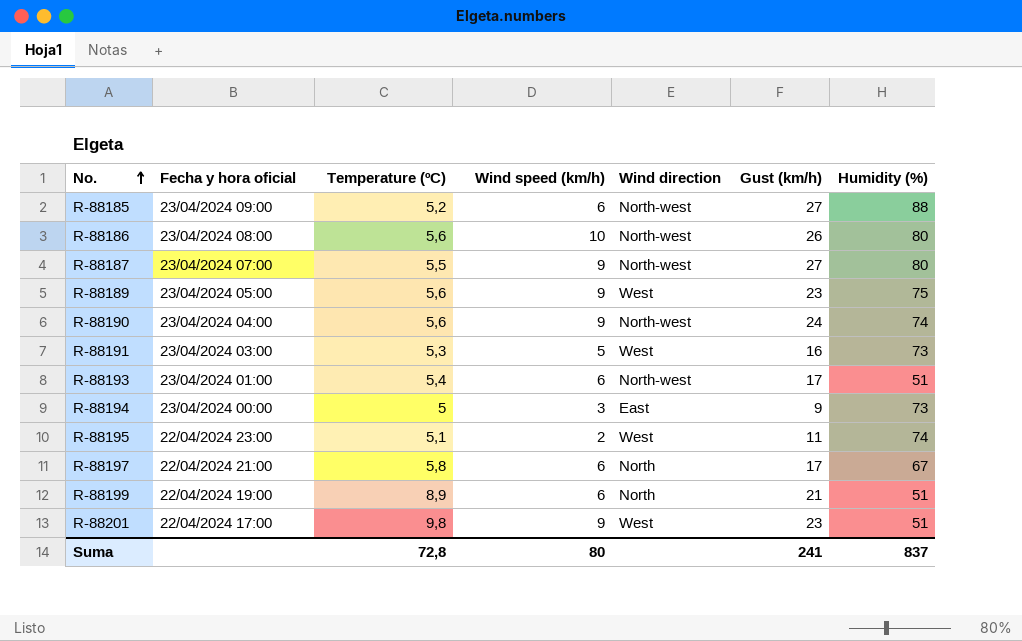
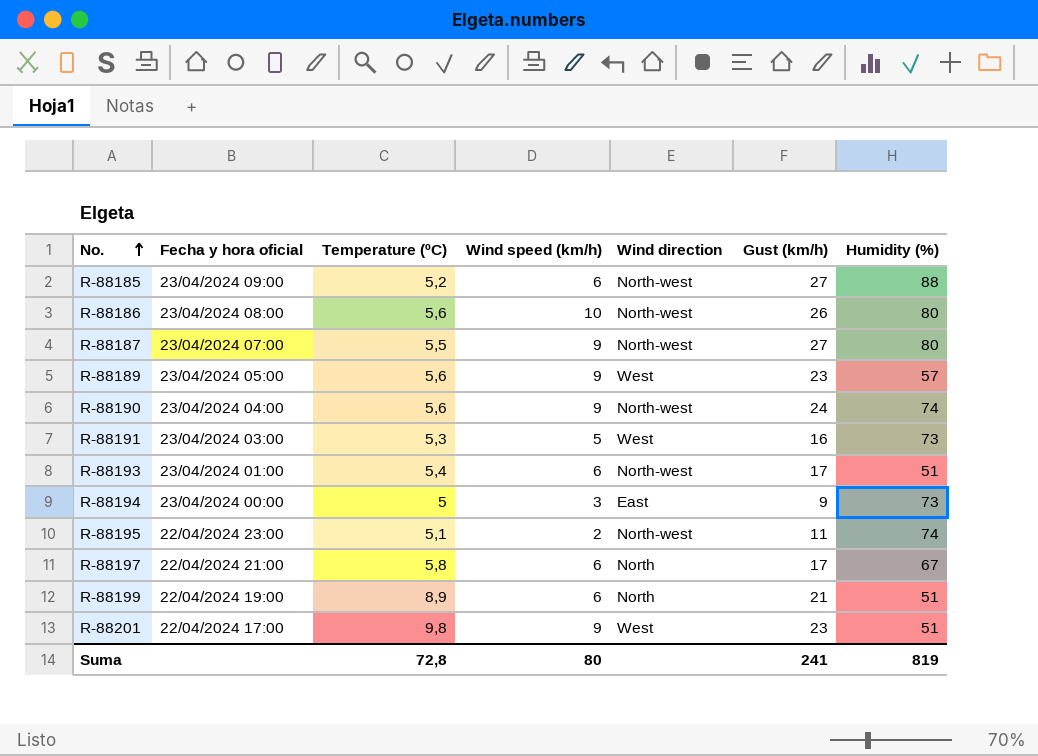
R-88189 | Humidity (%): 75 -> 57
R-88195 | Wind direction: West -> North-west
Suma | Humidity (%): 837 -> 819

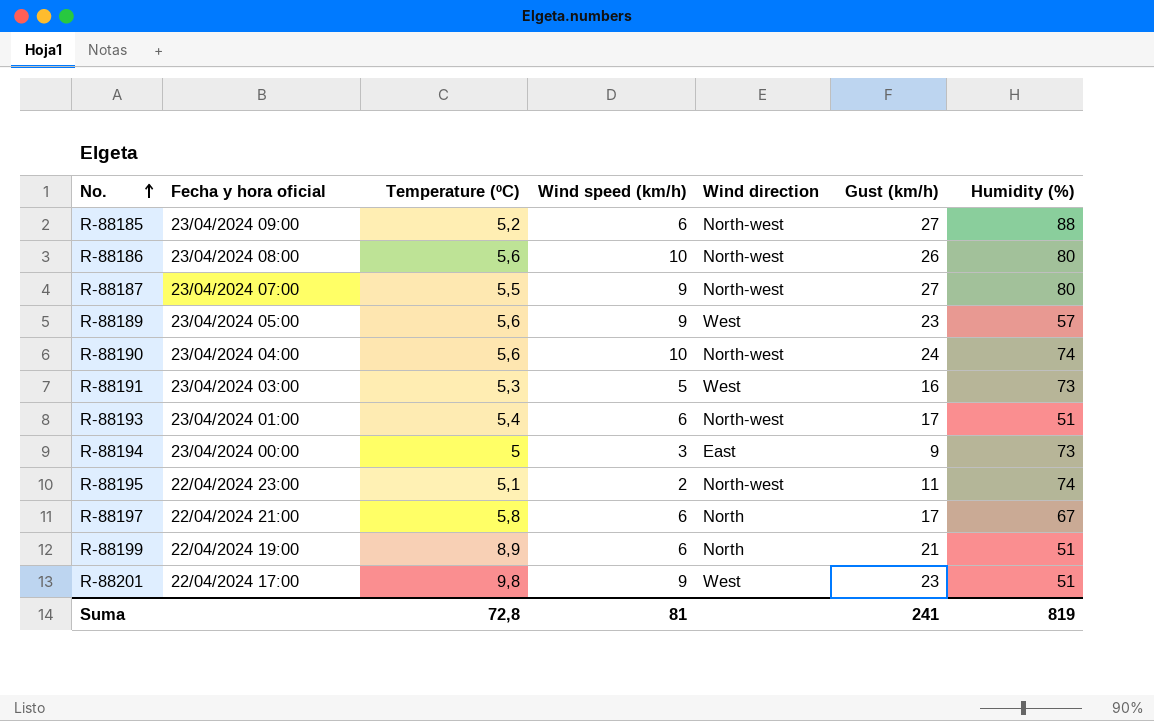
R-88190 | Wind speed (km/h): 9 -> 10
Suma | Wind speed (km/h): 80 -> 81

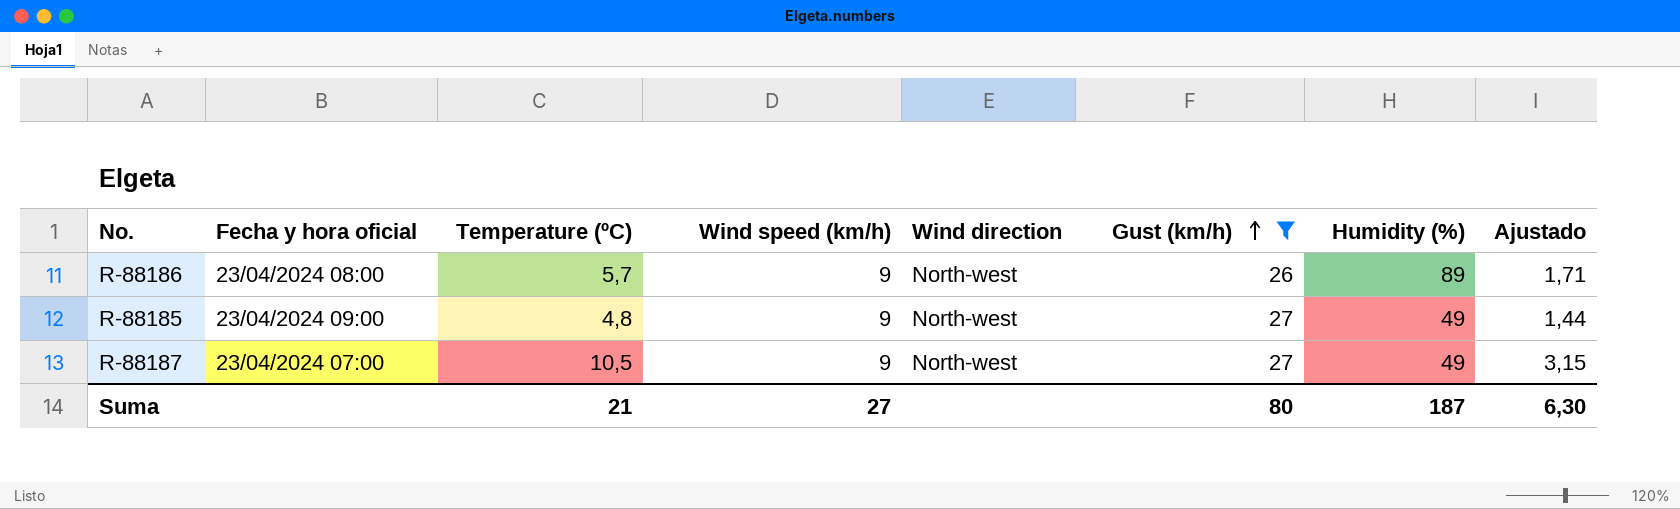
filter: none -> Gust (km/h) >= 26
row order: No. ascending -> Gust (km/h) ascending
column Ajustado | formula: none -> [Temperature (ºC)] * 0,3
R-88186 | Temperature (ºC): 5,6 -> 5,7
R-88186 | Wind speed (km/h): 10 -> 9
R-88186 | Humidity (%): 80 -> 89
R-88185 | Temperature (ºC): 5,2 -> 4,8
R-88185 | Wind speed (km/h): 6 -> 9
R-88185 | Humidity (%): 88 -> 49
R-88187 | Temperature (ºC): 5,5 -> 10,5
R-88187 | Humidity (%): 80 -> 49
Suma | Temperature (ºC): 72,8 -> 21
Suma | Wind speed (km/h): 81 -> 27
Suma | Gust (km/h): 241 -> 80
Suma | Humidity (%): 819 -> 187

